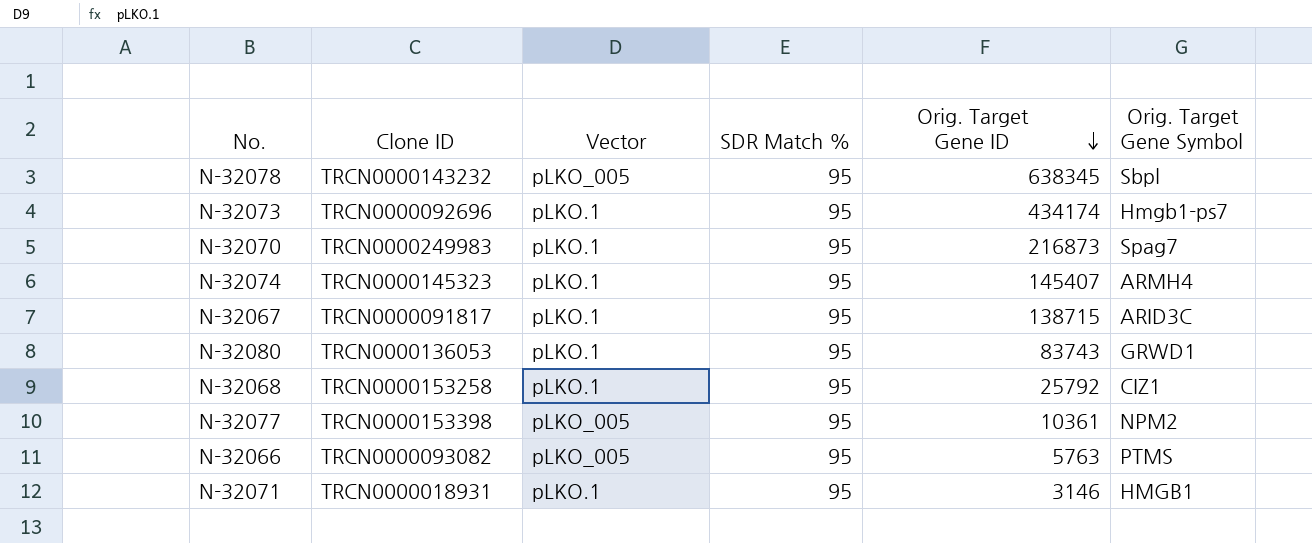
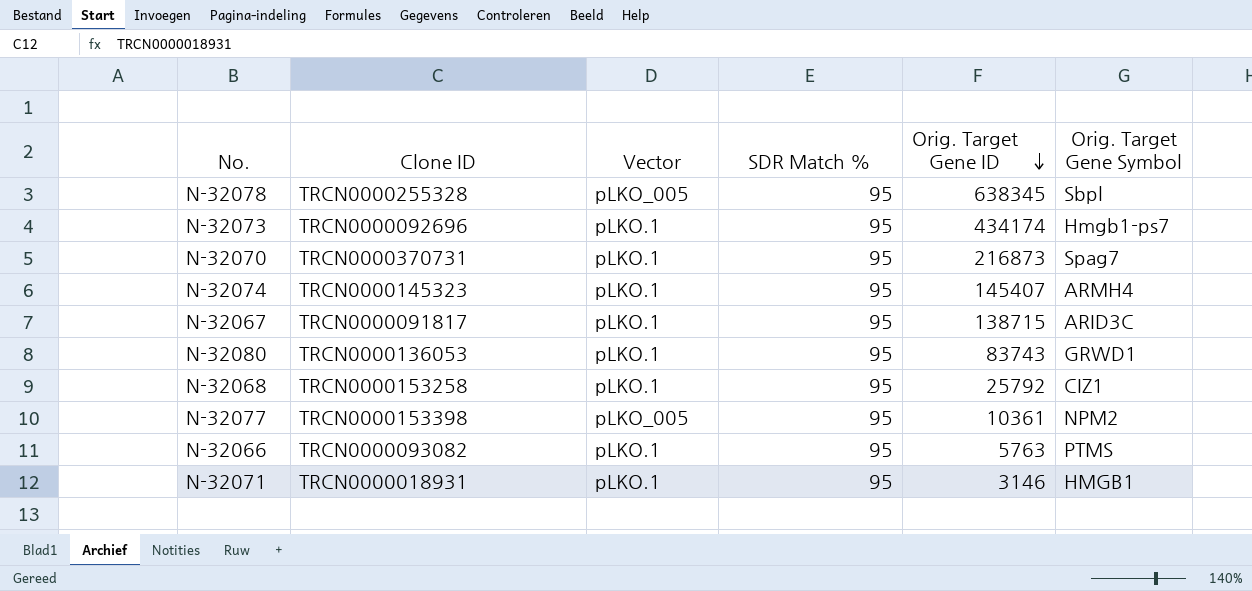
N-32078 | Clone ID: TRCN0000143232 -> TRCN0000255328
N-32070 | Clone ID: TRCN0000249983 -> TRCN0000370731
N-32066 | Vector: pLKO_005 -> pLKO.1

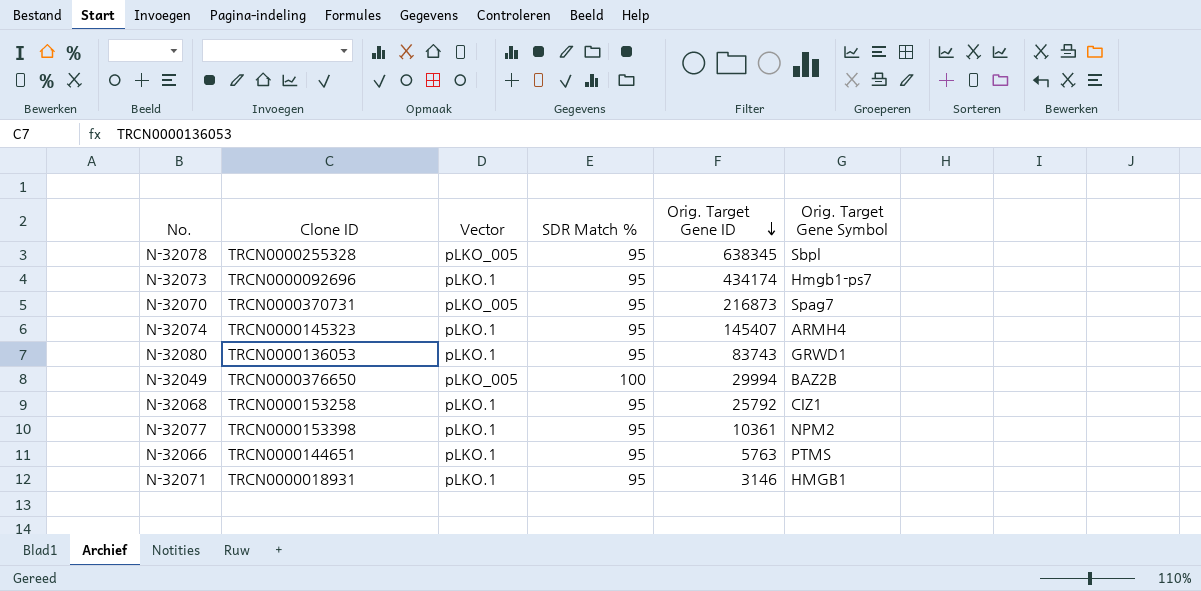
row N-32067: TRCN0000091817 | pLKO.1 | 95 | 138715 | ARID3C -> none
N-32070 | Vector: pLKO.1 -> pLKO_005
row N-32049: none -> TRCN0000376650 | pLKO_005 | 100 | 29994 | BAZ2B
N-32077 | Vector: pLKO_005 -> pLKO.1
N-32066 | Clone ID: TRCN0000093082 -> TRCN0000144651

